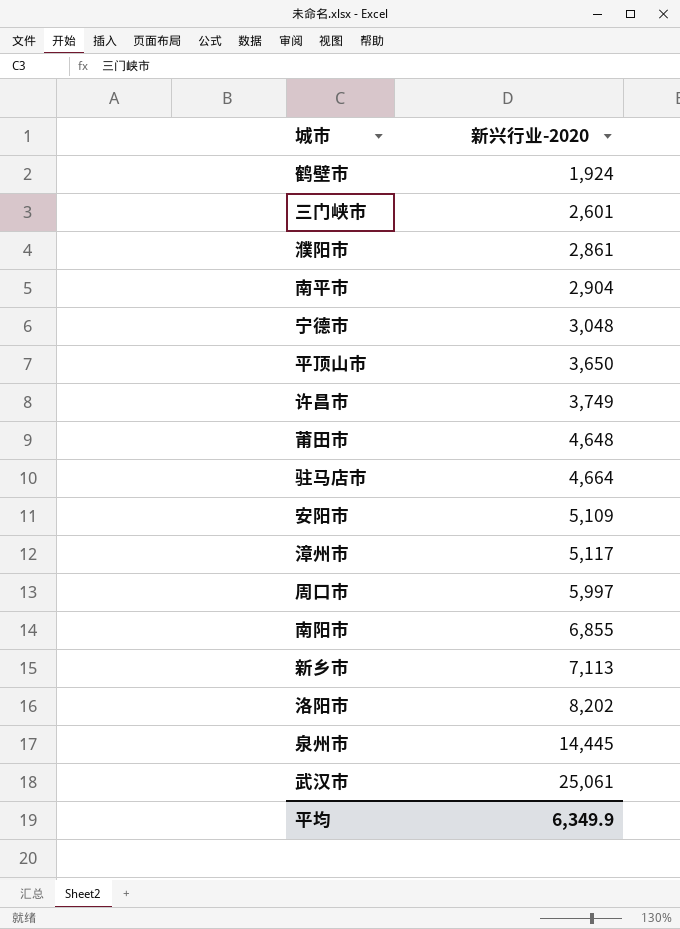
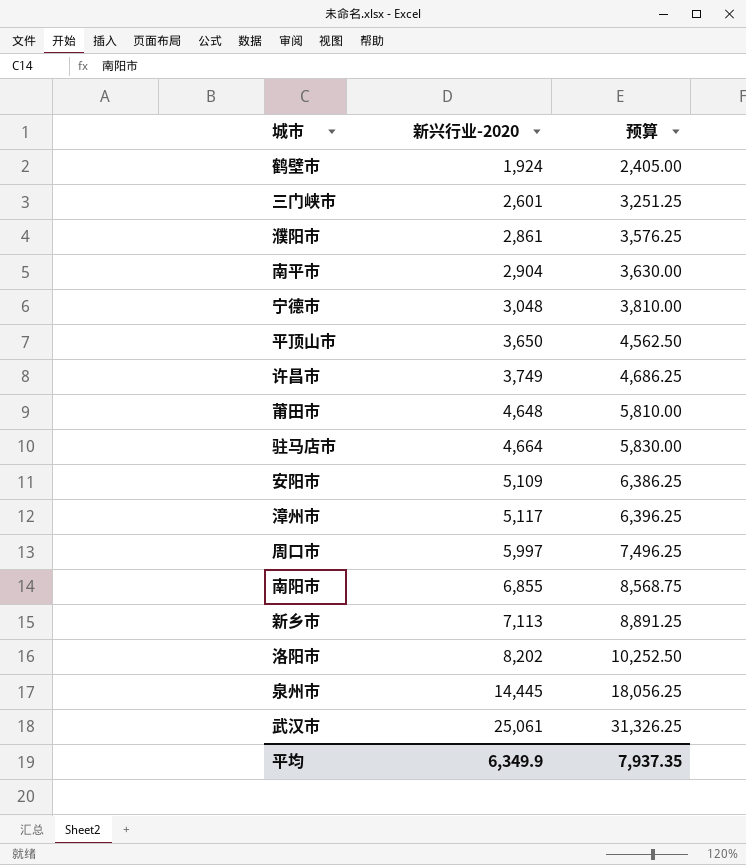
column 预算 | formula: none -> [新兴行业-2020] * 1.25

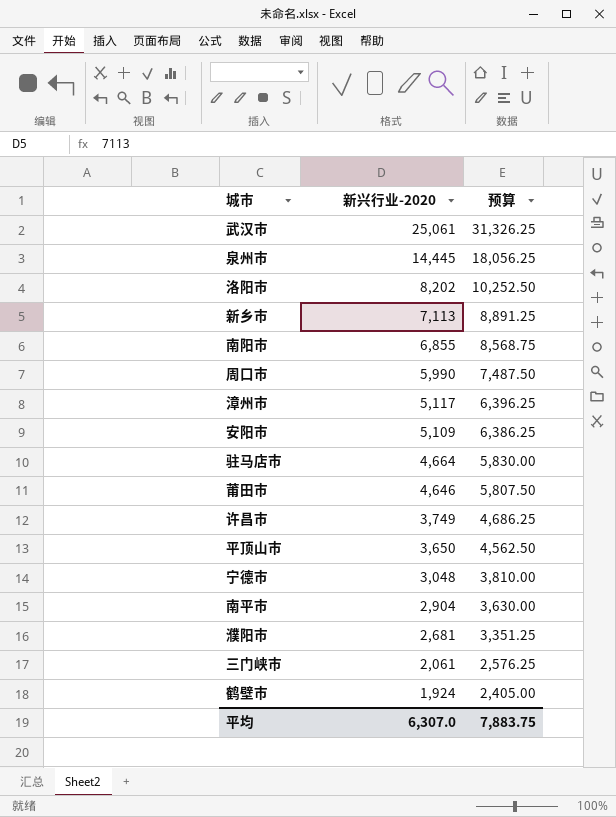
row order: 新兴行业-2020 ascending -> 新兴行业-2020 descending
周口市 | 新兴行业-2020: 5,997 -> 5,990
周口市 | 预算: 7,496.25 -> 7,487.50
莆田市 | 新兴行业-2020: 4,648 -> 4,646
莆田市 | 预算: 5,810.00 -> 5,807.50
濮阳市 | 新兴行业-2020: 2,861 -> 2,681
濮阳市 | 预算: 3,576.25 -> 3,351.25
三门峡市 | 新兴行业-2020: 2,601 -> 2,061
三门峡市 | 预算: 3,251.25 -> 2,576.25
平均 | 新兴行业-2020: 6,349.9 -> 6,307.0
平均 | 预算: 7,937.35 -> 7,883.75

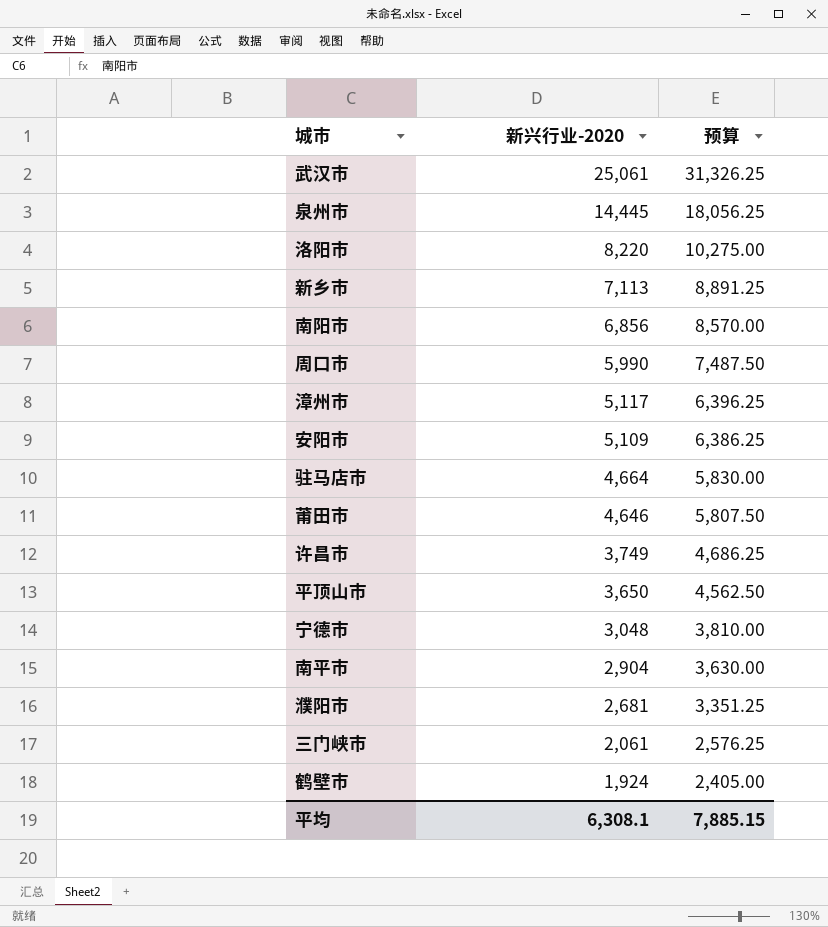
洛阳市 | 新兴行业-2020: 8,202 -> 8,220
洛阳市 | 预算: 10,252.50 -> 10,275.00
南阳市 | 新兴行业-2020: 6,855 -> 6,856
南阳市 | 预算: 8,568.75 -> 8,570.00
平均 | 新兴行业-2020: 6,307.0 -> 6,308.1
平均 | 预算: 7,883.75 -> 7,885.15

